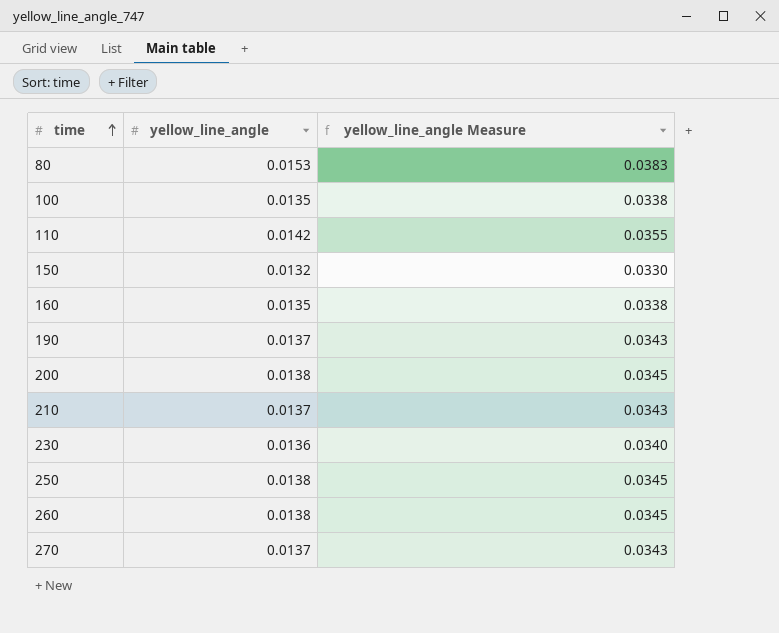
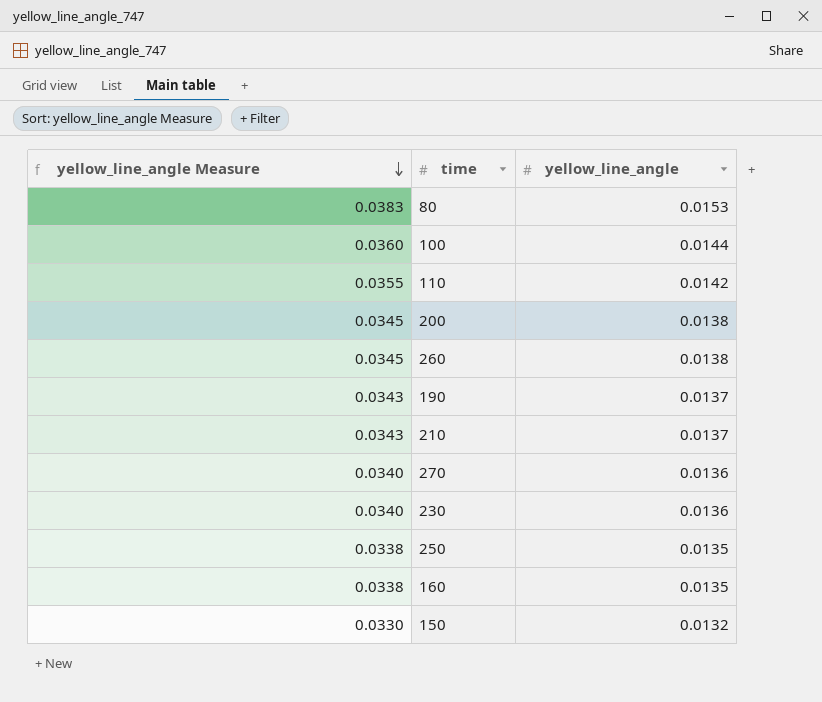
row order: time ascending -> yellow_line_angle Measure descending
column yellow_line_angle Measure | position: 3 -> 1
100 | yellow_line_angle Measure: 0.0338 -> 0.0360
100 | yellow_line_angle: 0.0135 -> 0.0144
270 | yellow_line_angle Measure: 0.0343 -> 0.0340
270 | yellow_line_angle: 0.0137 -> 0.0136
250 | yellow_line_angle Measure: 0.0345 -> 0.0338
250 | yellow_line_angle: 0.0138 -> 0.0135

